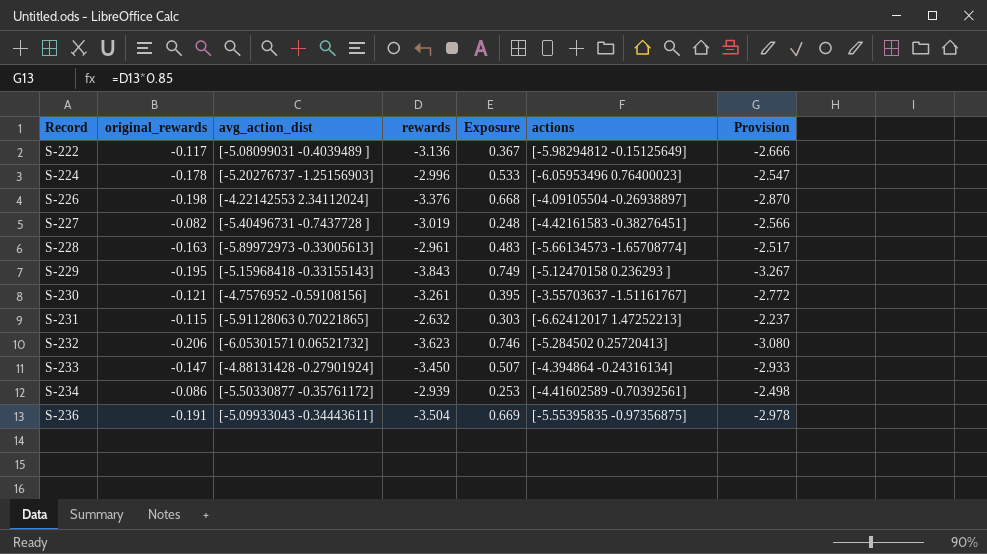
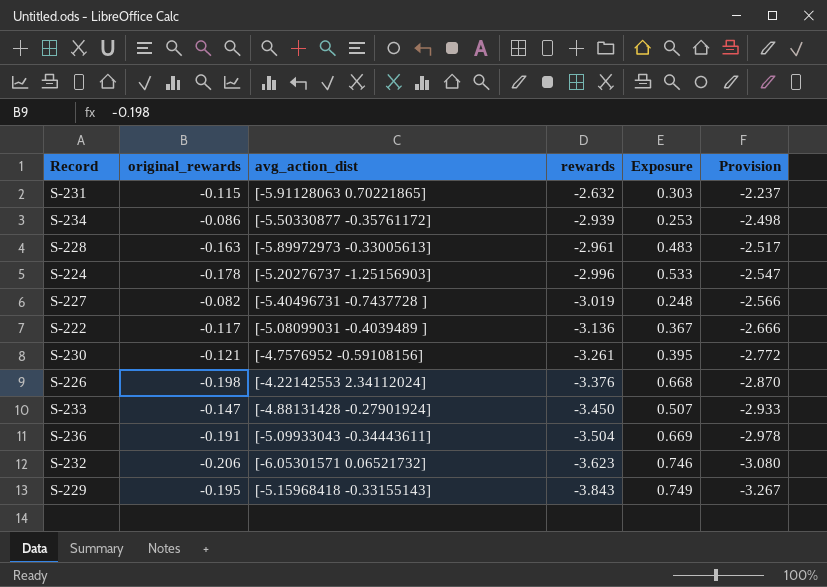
row order: Record ascending -> rewards descending
column actions | position: 6 -> none

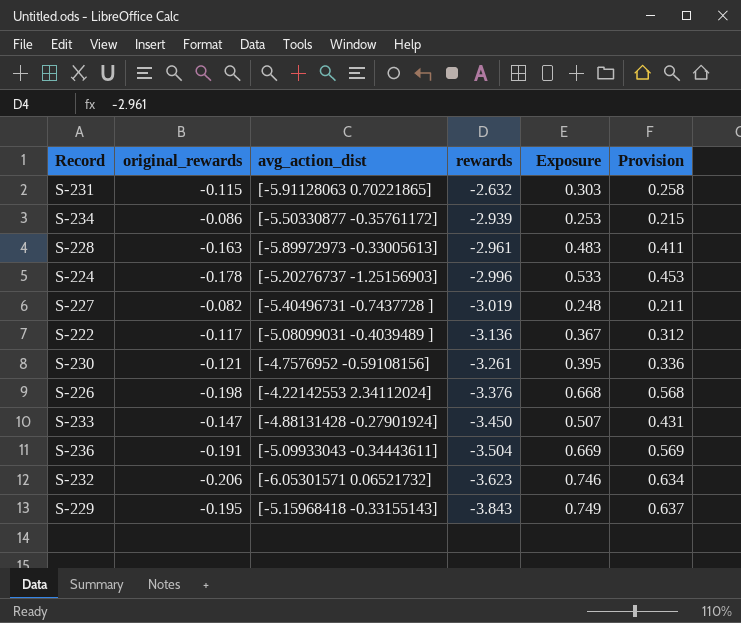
column Provision | formula: [rewards] * 0.85 -> [Exposure] * 0.85

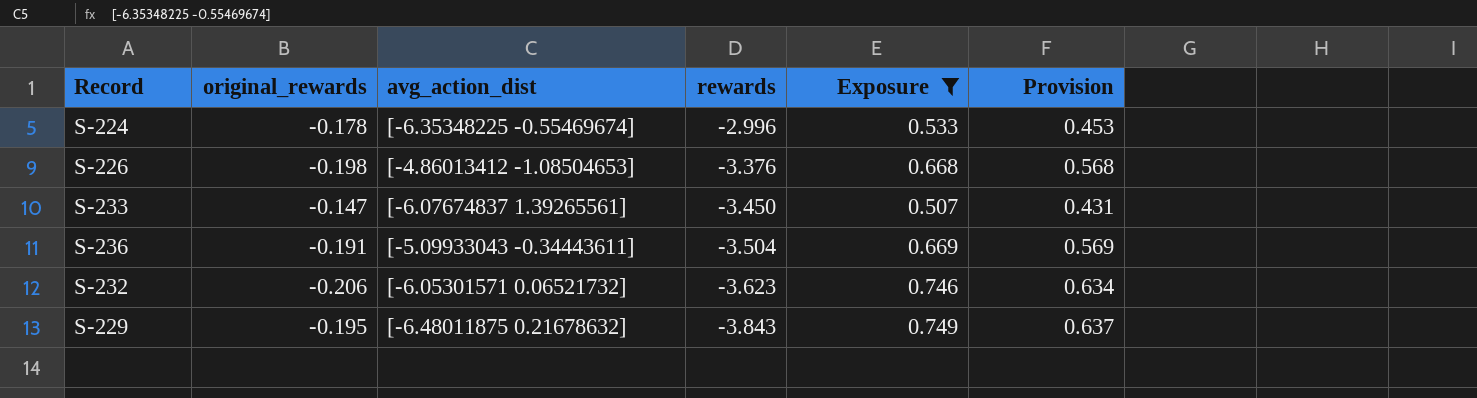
filter: none -> Exposure >= 0.507
S-224 | avg_action_dist: [-5.20276737 -1.25156903] -> [-6.35348225 -0.55469674]
S-226 | avg_action_dist: [-4.22142553 2.34112024] -> [-4.86013412 -1.08504653]
S-233 | avg_action_dist: [-4.88131428 -0.27901924] -> [-6.07674837 1.39265561]
S-229 | avg_action_dist: [-5.15968418 -0.33155143] -> [-6.48011875 0.21678632]

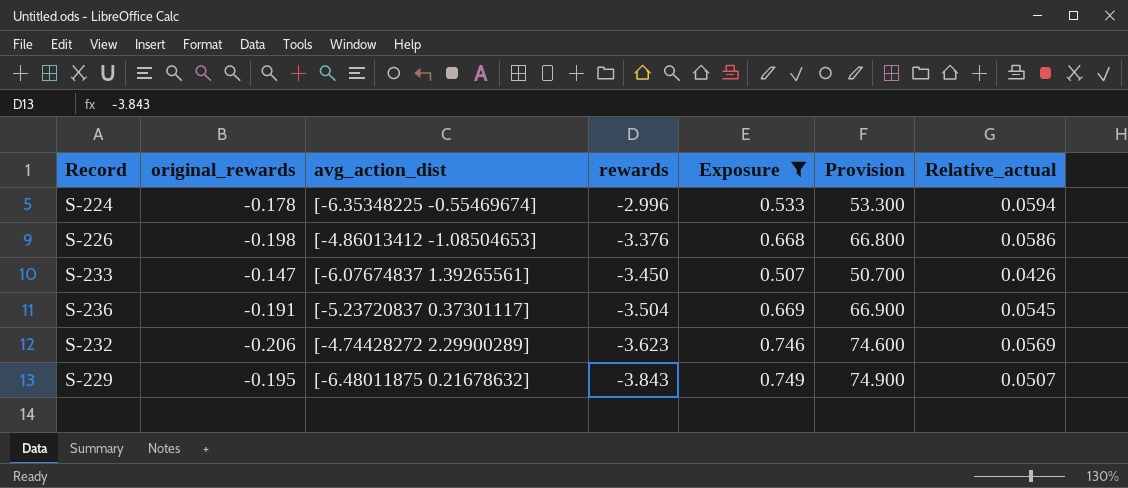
column Provision | formula: [Exposure] * 0.85 -> [Exposure] * 100
column Relative_actual | formula: none -> [original_rewards] / [rewards]
S-236 | avg_action_dist: [-5.09933043 -0.34443611] -> [-5.23720837 0.37301117]
S-232 | avg_action_dist: [-6.05301571 0.06521732] -> [-4.74428272 2.29900289]

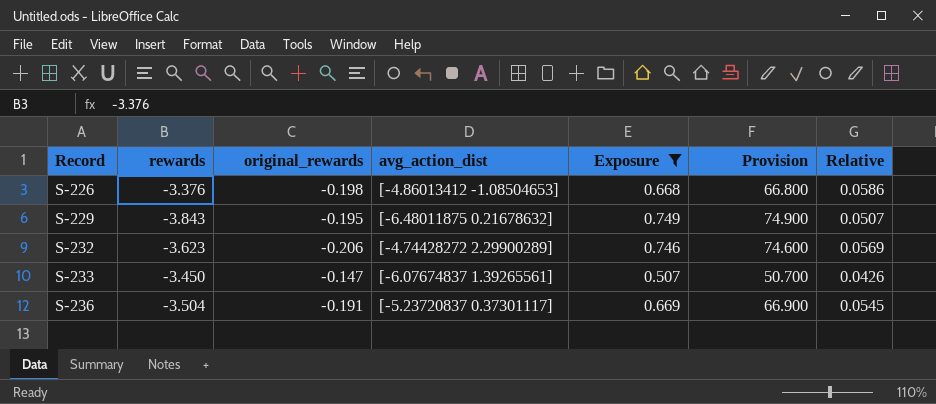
row order: rewards descending -> Record ascending
column rewards | position: 4 -> 2
column name: Relative_actual -> Relative
row S-224: -0.178 | [-6.35348225 -0.55469674] | -2.996 | 0.533 | 53.300 | 0.0594 -> none

